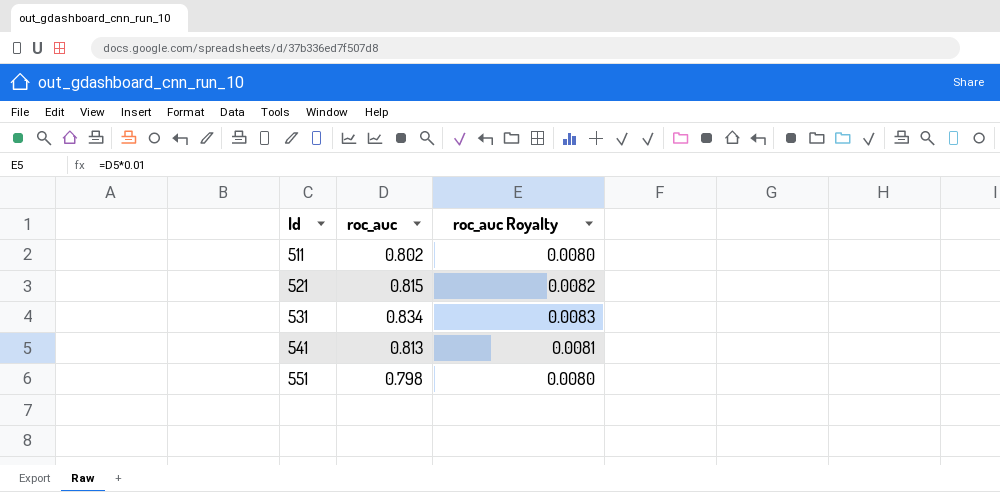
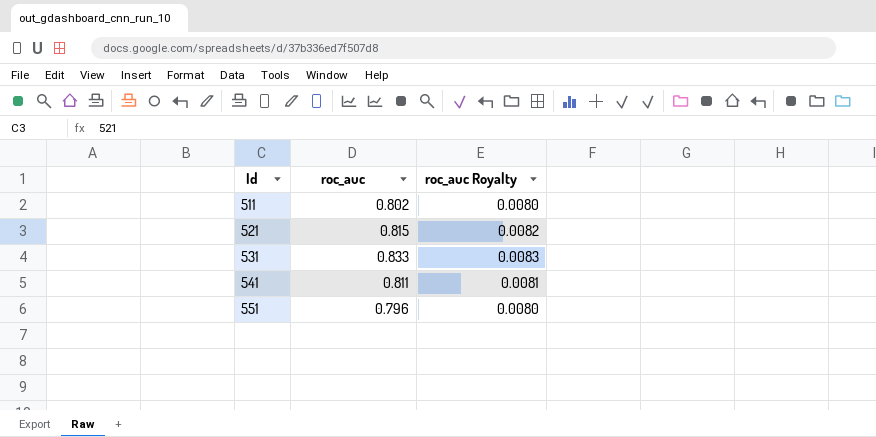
531 | roc_auc: 0.834 -> 0.833
541 | roc_auc: 0.813 -> 0.811
551 | roc_auc: 0.798 -> 0.796

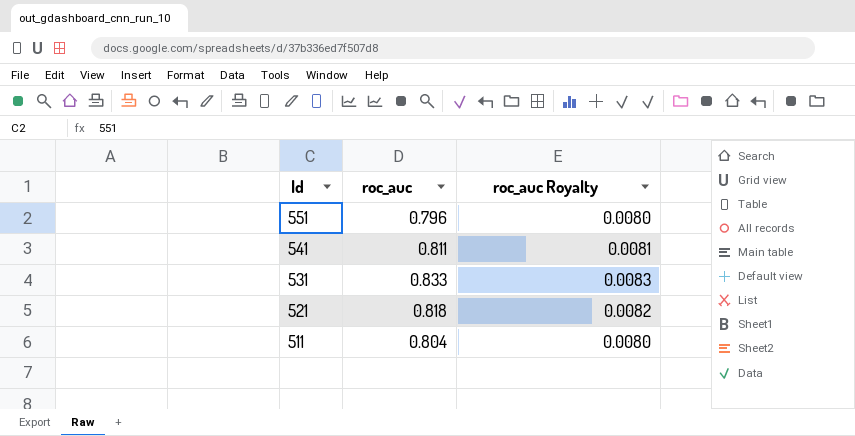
row order: Id ascending -> Id descending
521 | roc_auc: 0.815 -> 0.818
511 | roc_auc: 0.802 -> 0.804

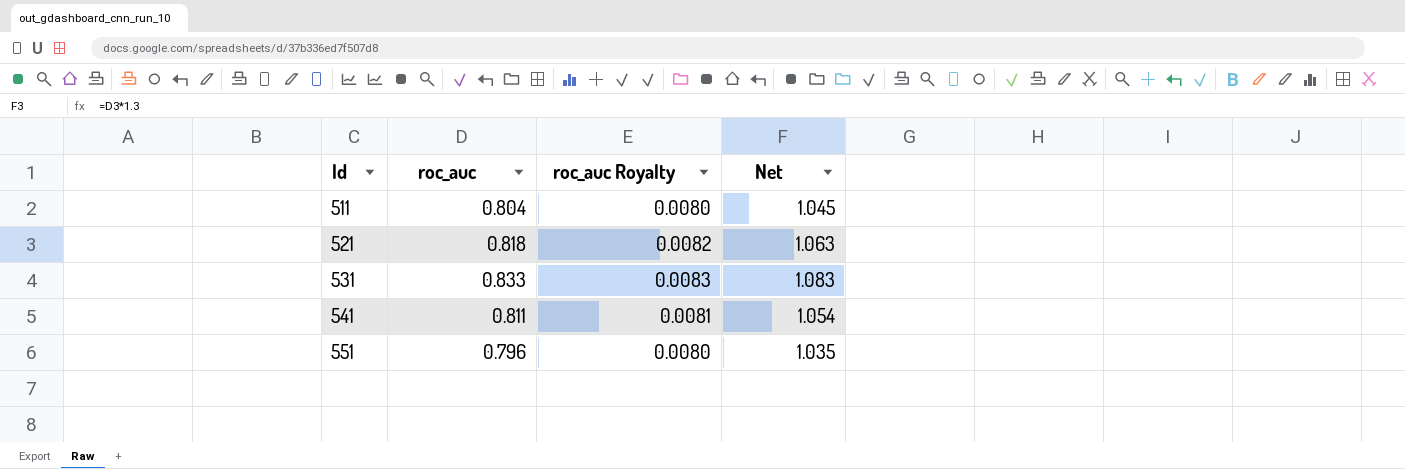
row order: Id descending -> Id ascending
column Net | formula: none -> [roc_auc] * 1.3

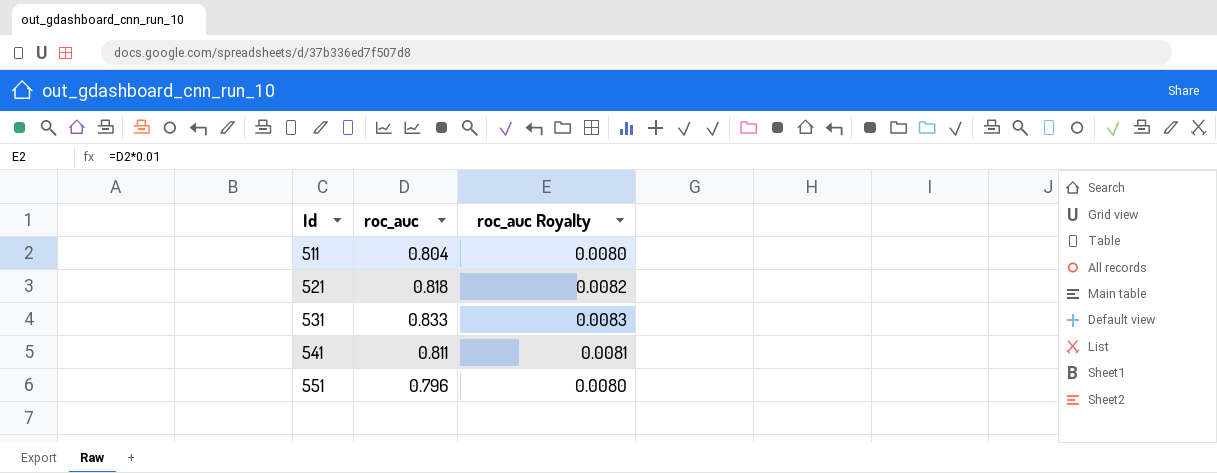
column Net | formula: [roc_auc] * 1.3 -> none

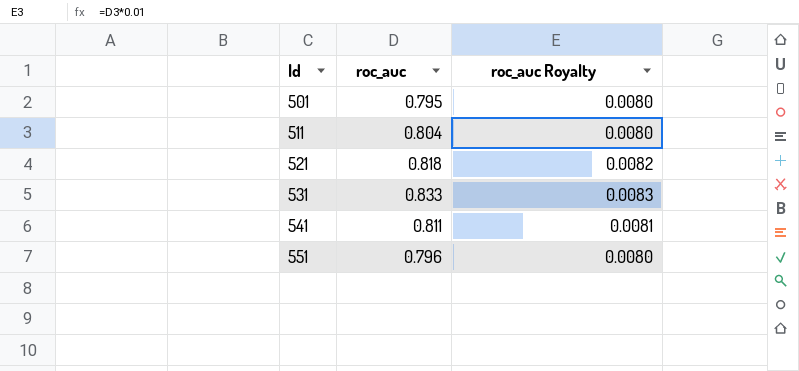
row 501: none -> 0.795 | 0.0080

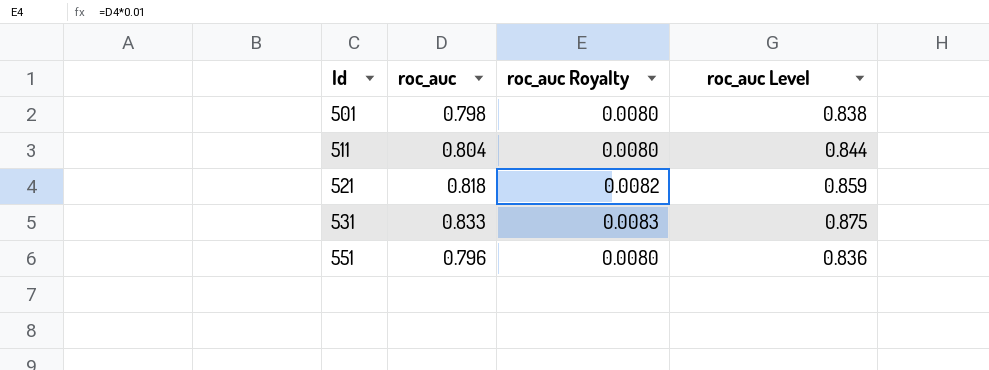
column roc_auc Level | formula: none -> [roc_auc] * 1.05
row 541: 0.811 | 0.0081 -> none
501 | roc_auc: 0.795 -> 0.798

